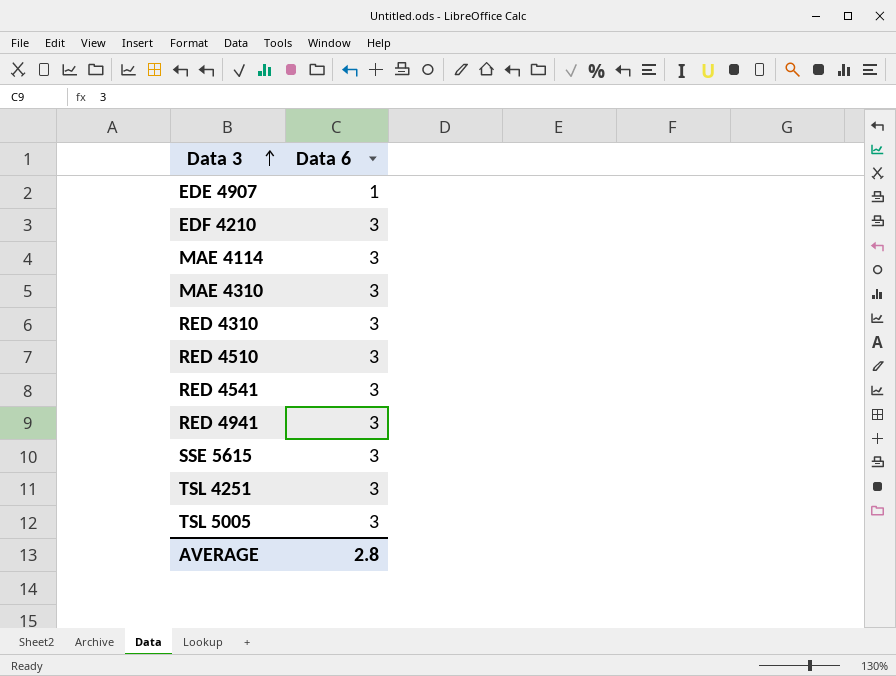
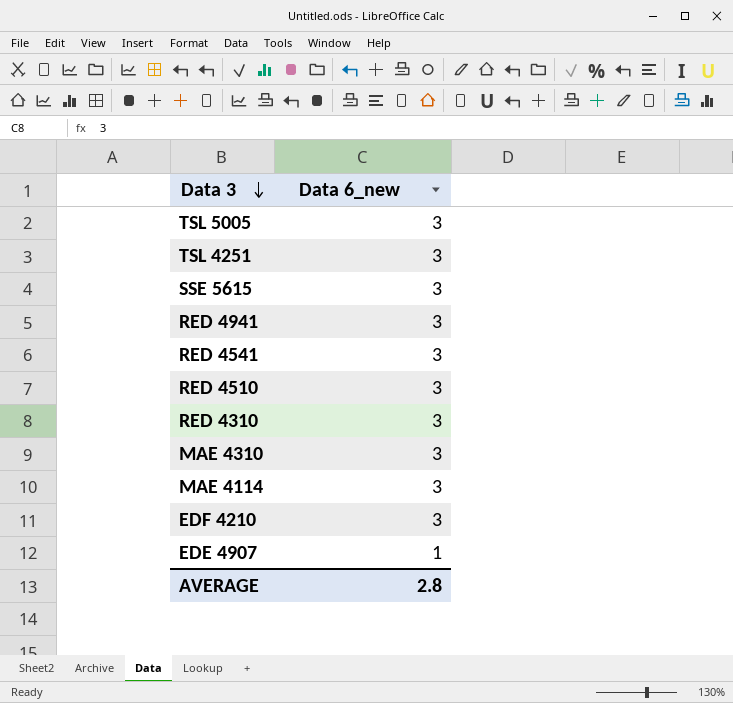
row order: Data 3 ascending -> Data 3 descending
column name: Data 6 -> Data 6_new

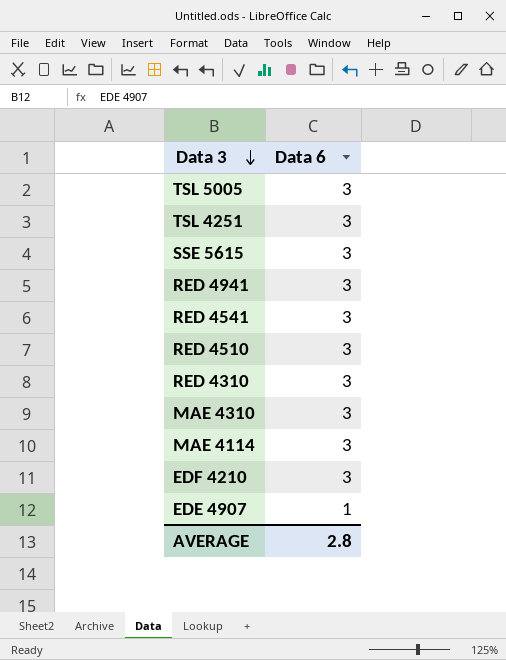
column name: Data 6_new -> Data 6

